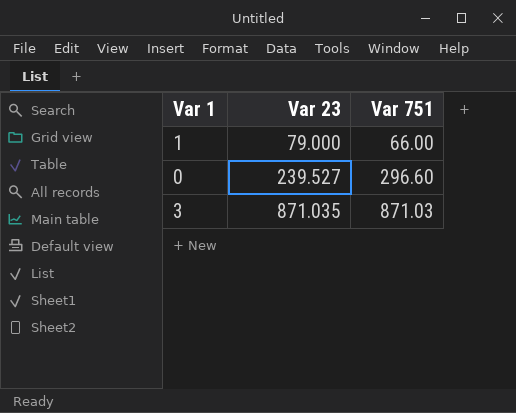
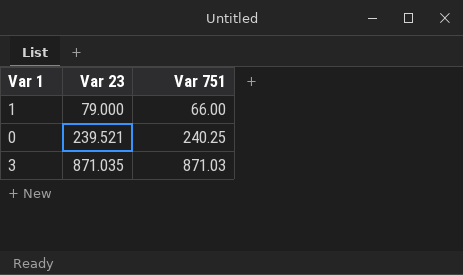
0 | Var 23: 239.527 -> 239.521
0 | Var 751: 296.60 -> 240.25

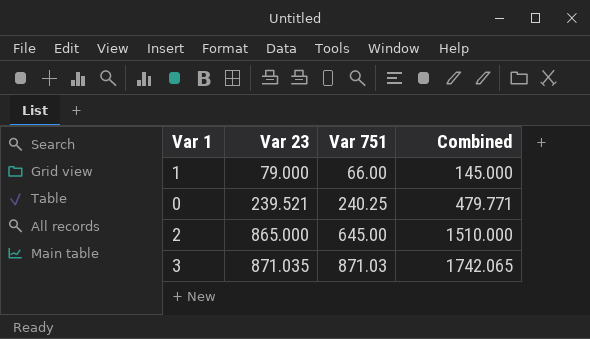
column Combined | formula: none -> [Var 23] + [Var 751]
row 2: none -> 865.000 | 645.00 | 1510.000

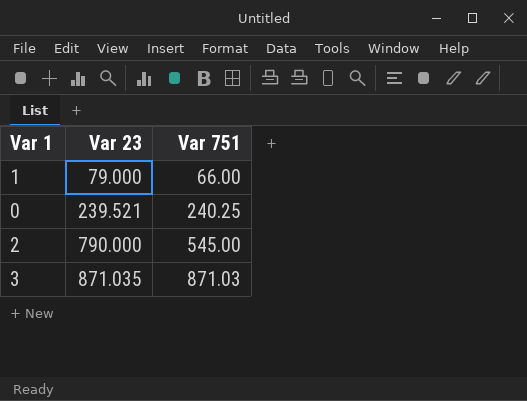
column Combined | formula: [Var 23] + [Var 751] -> none
2 | Var 23: 865.000 -> 790.000
2 | Var 751: 645.00 -> 545.00

